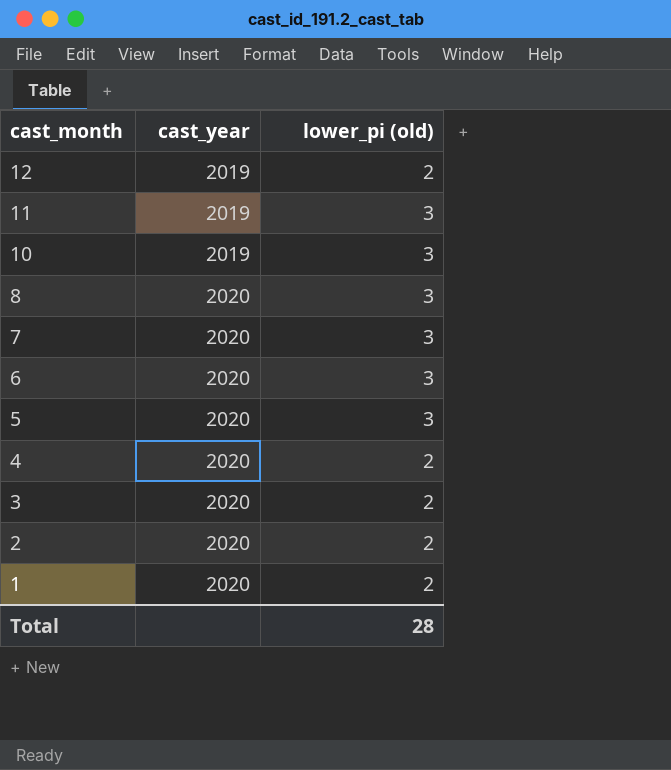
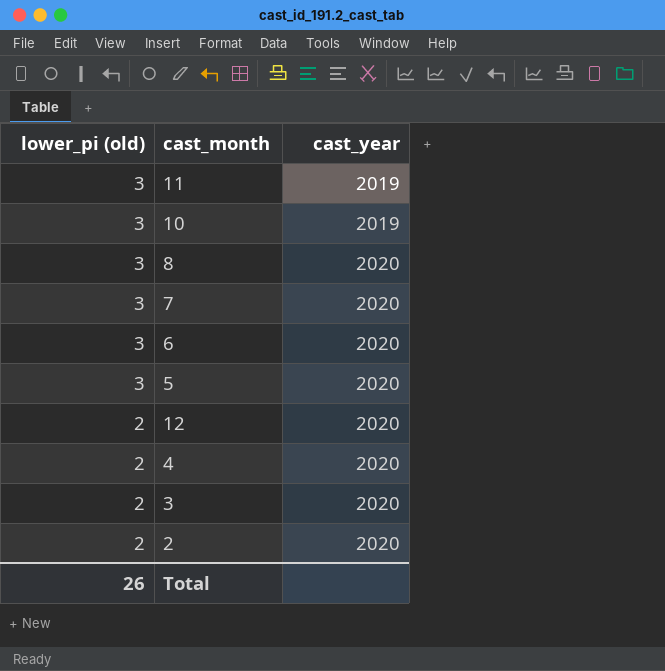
row order: cast_month descending -> lower_pi (old) descending
column lower_pi (old) | position: 3 -> 1
row 1: 2020 | 2 -> none
12 | cast_year: 2019 -> 2020
Total | lower_pi (old): 28 -> 26

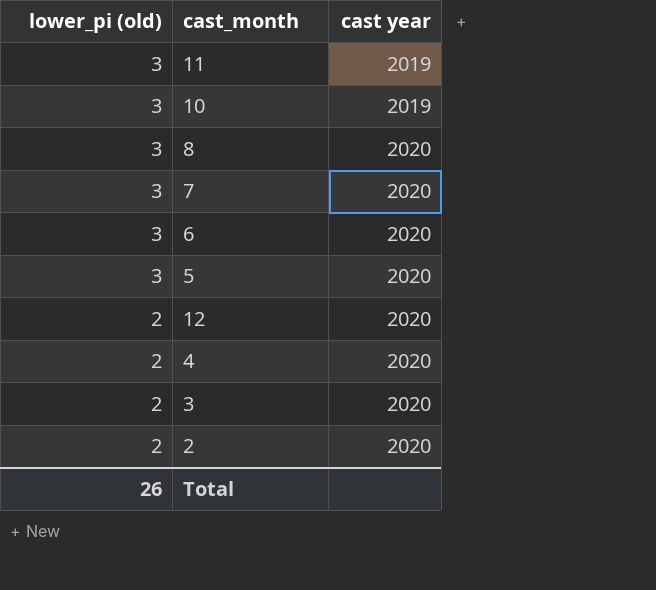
column name: cast_year -> cast year

